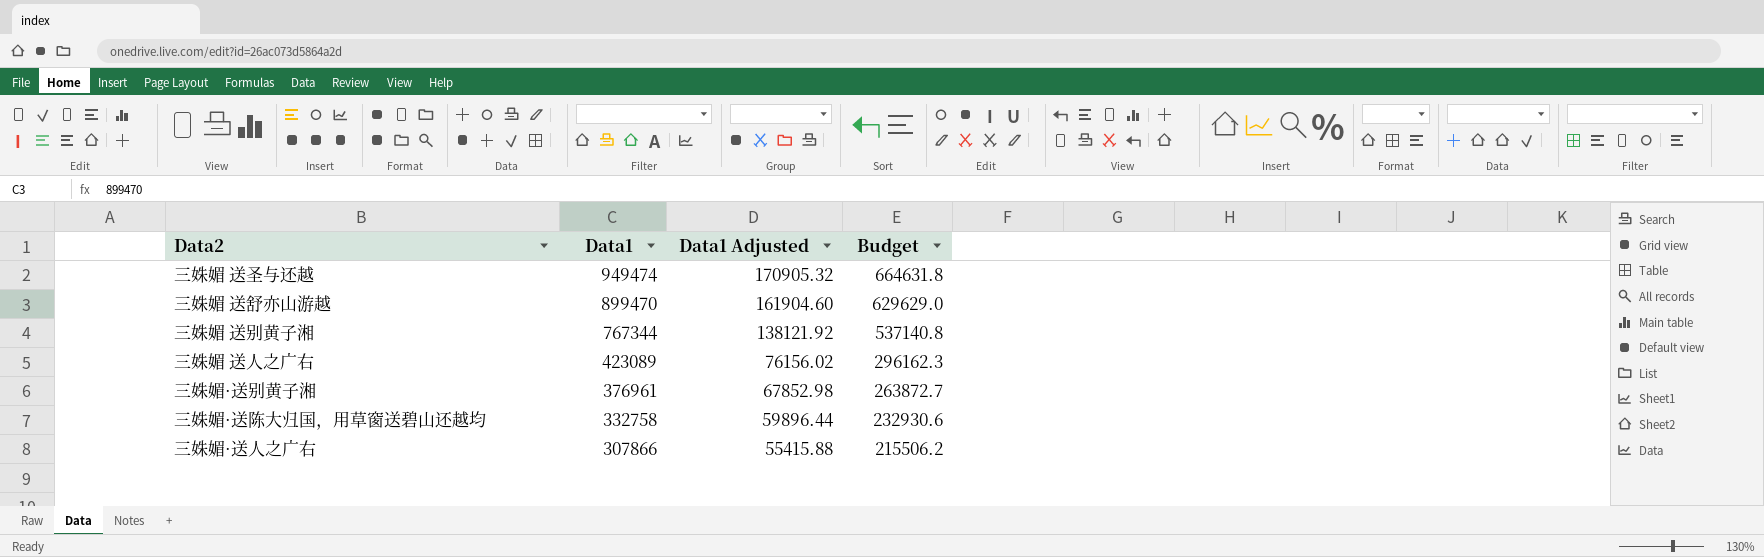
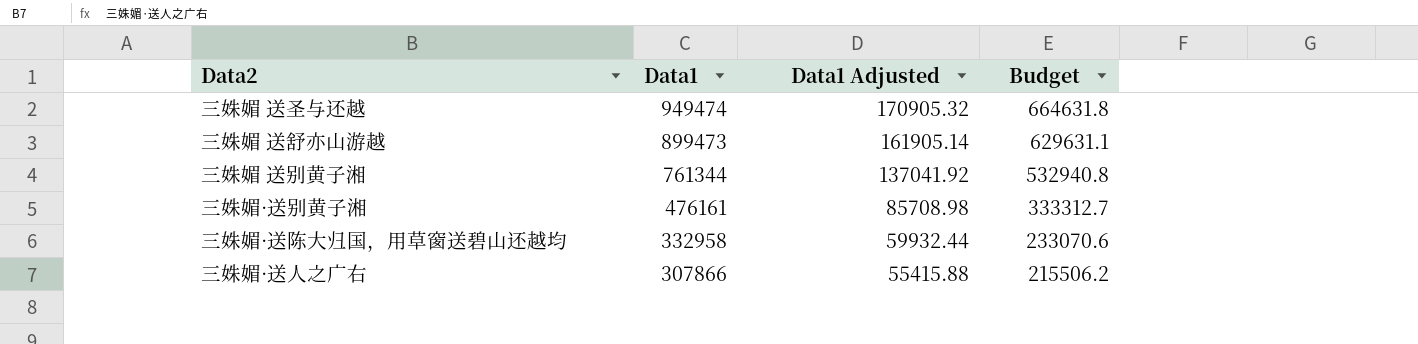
row 三姝媚 送人之广右: 423089 | 76156.02 | 296162.3 -> none
三姝媚 送舒亦山游越 | Data1: 899470 -> 899473
三姝媚 送舒亦山游越 | Data1 Adjusted: 161904.60 -> 161905.14
三姝媚 送舒亦山游越 | Budget: 629629.0 -> 629631.1
三姝媚 送别黄子湘 | Data1: 767344 -> 761344
三姝媚 送别黄子湘 | Data1 Adjusted: 138121.92 -> 137041.92
三姝媚 送别黄子湘 | Budget: 537140.8 -> 532940.8
三姝媚·送别黄子湘 | Data1: 376961 -> 476161
三姝媚·送别黄子湘 | Data1 Adjusted: 67852.98 -> 85708.98
三姝媚·送别黄子湘 | Budget: 263872.7 -> 333312.7
三姝媚·送陈大归国，用草窗送碧山还越均 | Data1: 332758 -> 332958
三姝媚·送陈大归国，用草窗送碧山还越均 | Data1 Adjusted: 59896.44 -> 59932.44
三姝媚·送陈大归国，用草窗送碧山还越均 | Budget: 232930.6 -> 233070.6

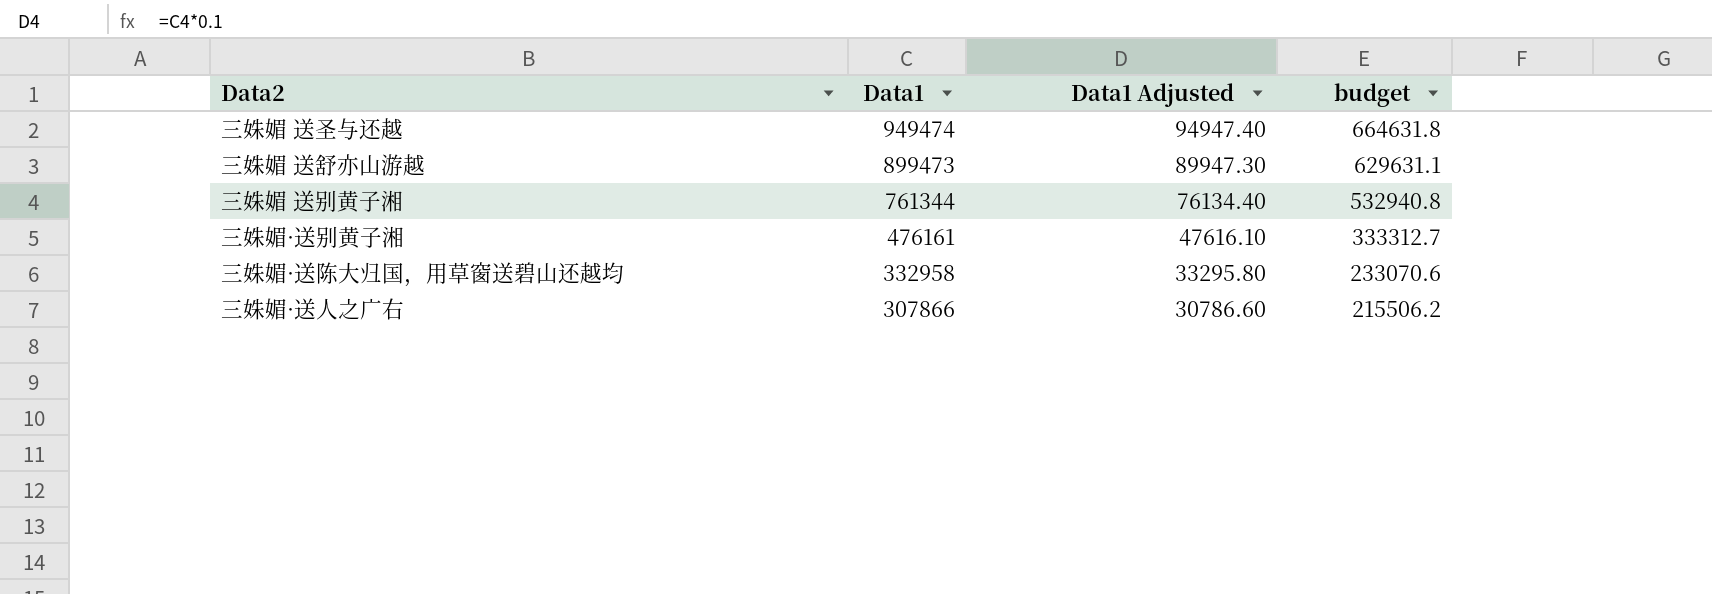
column Data1 Adjusted | formula: [Data1] * 0.18 -> [Data1] * 0.1
column name: Budget -> budget

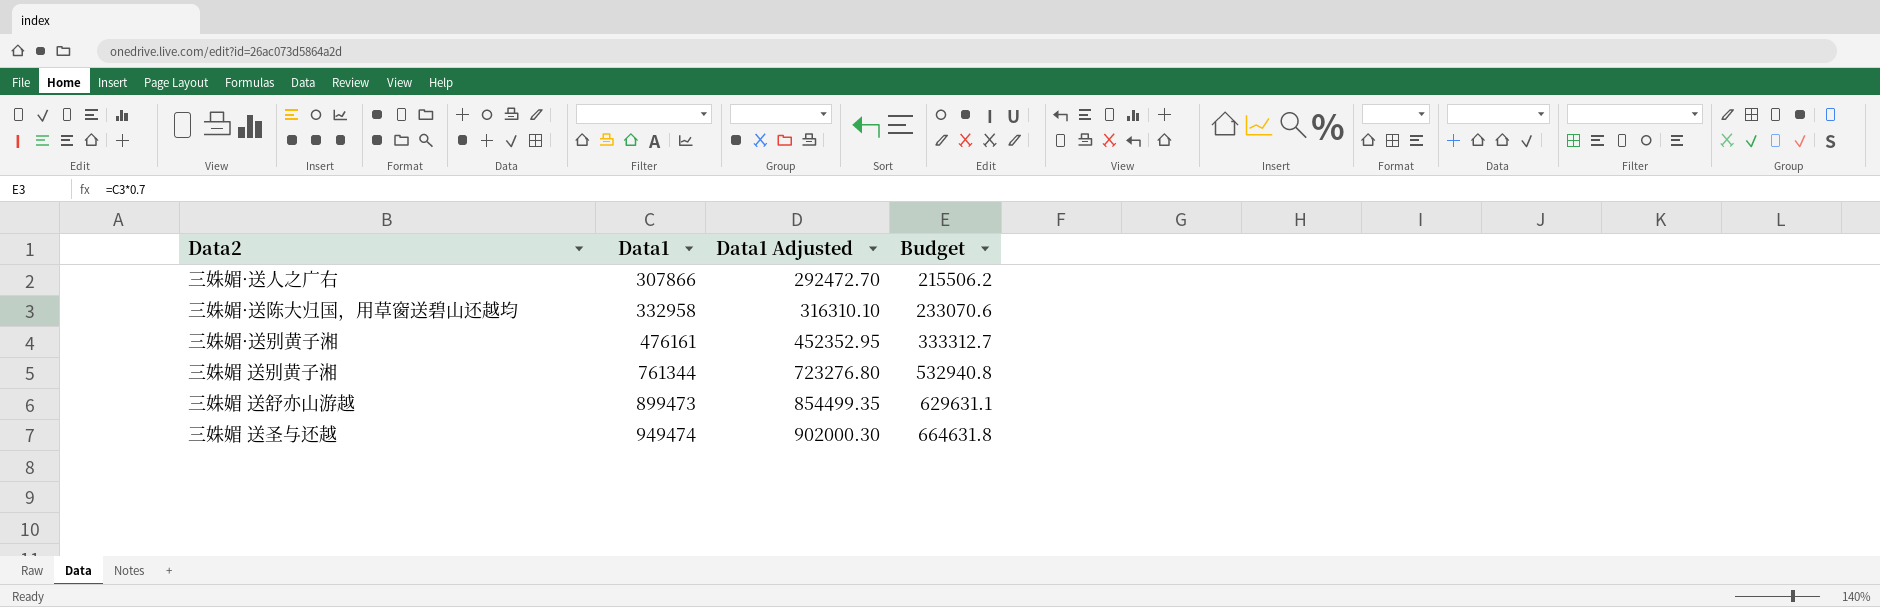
row order: Data1 descending -> Data1 ascending
column Data1 Adjusted | formula: [Data1] * 0.1 -> [Data1] * 0.95
column name: budget -> Budget

